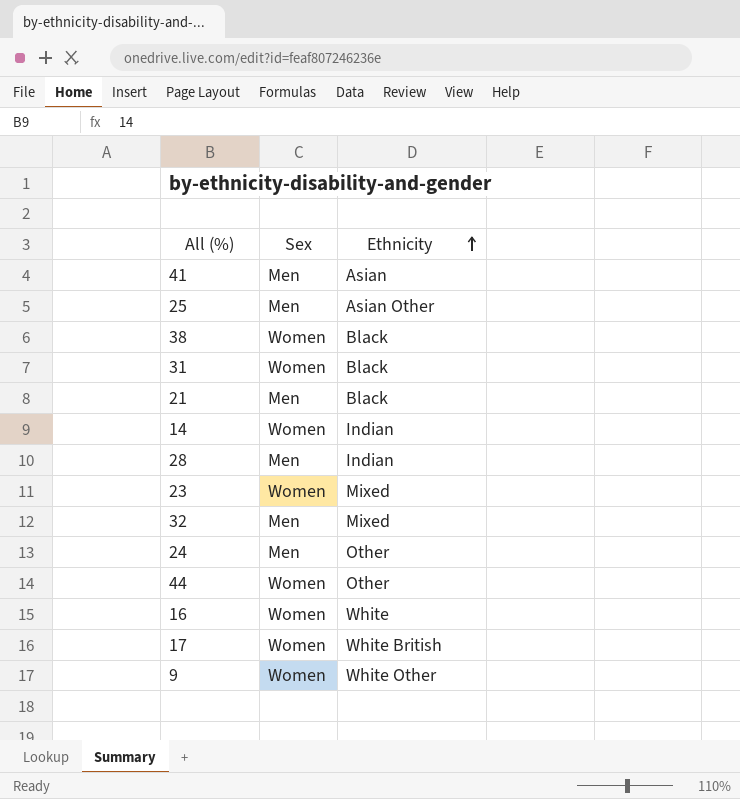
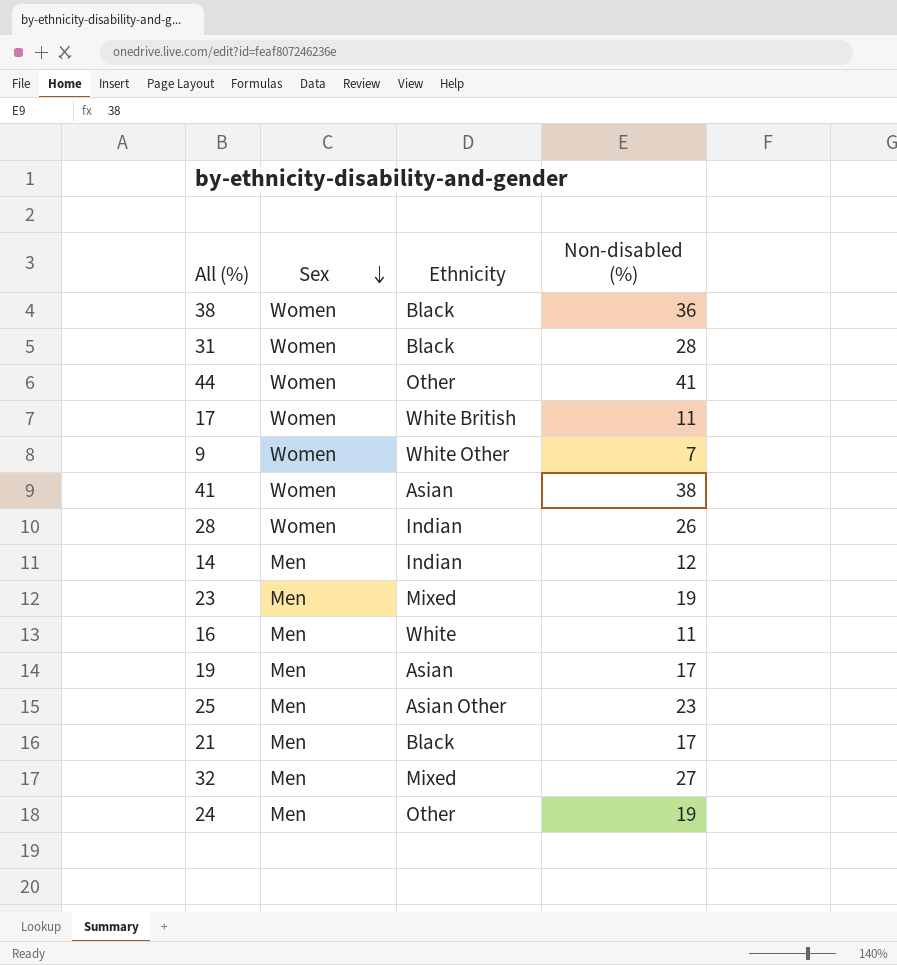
row order: Ethnicity ascending -> Sex descending
column Non-disabled (%) | position: none -> 4
41 | Sex: Men -> Women
28 | Sex: Men -> Women
14 | Sex: Women -> Men
23 | Sex: Women -> Men
16 | Sex: Women -> Men
row 19: none -> Men | Asian | 17

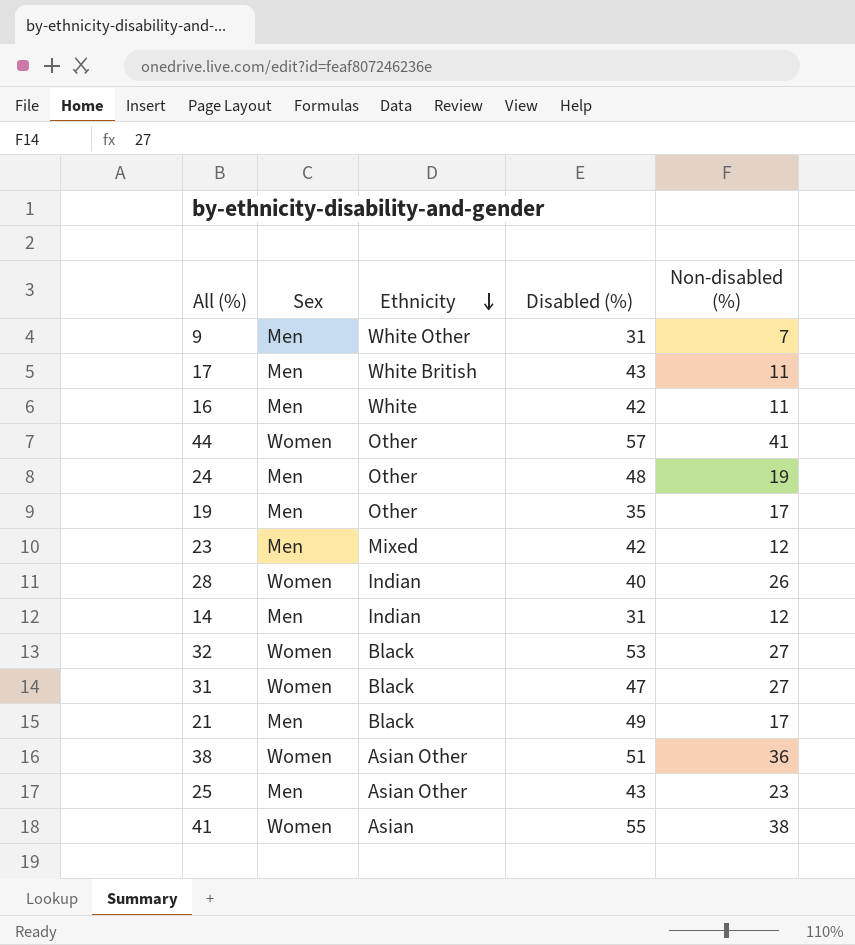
row order: Sex descending -> Ethnicity descending
column Disabled (%) | position: none -> 4
9 | Sex: Women -> Men
17 | Sex: Women -> Men
19 | Ethnicity: Asian -> Other
23 | Non-disabled (%): 19 -> 12
32 | Sex: Men -> Women
32 | Ethnicity: Mixed -> Black
31 | Non-disabled (%): 28 -> 27
38 | Ethnicity: Black -> Asian Other

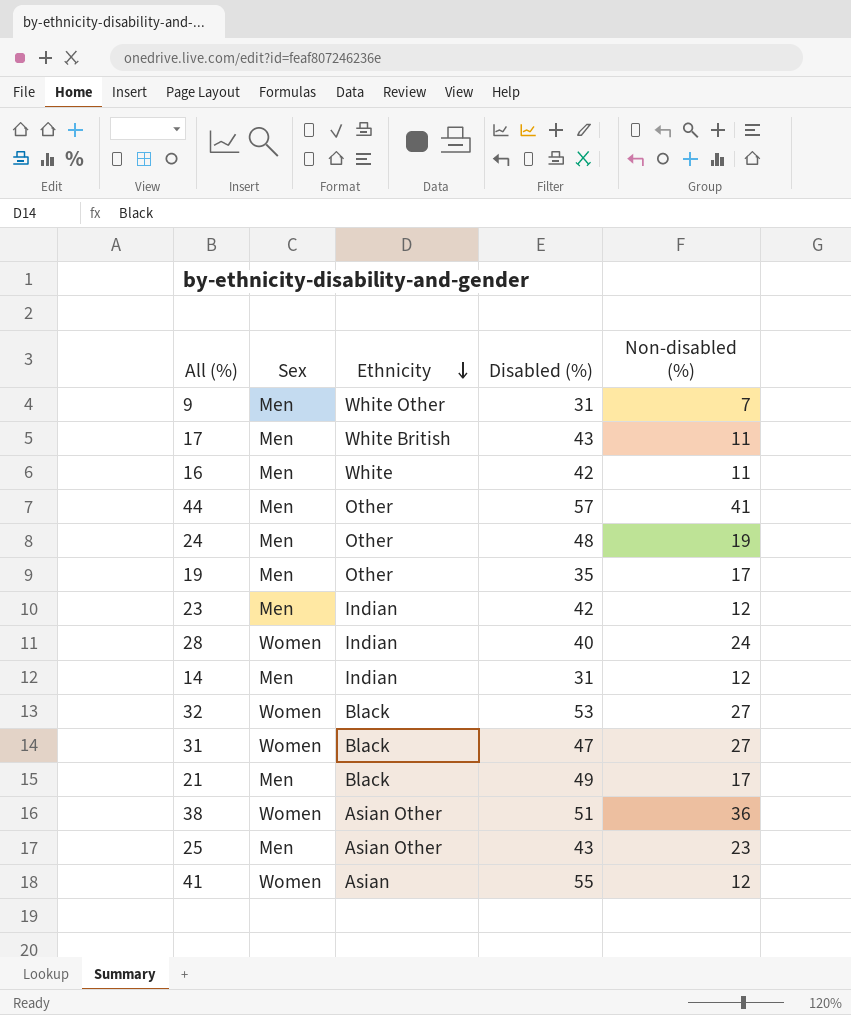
44 | Sex: Women -> Men
23 | Ethnicity: Mixed -> Indian
28 | Non-disabled (%): 26 -> 24
41 | Non-disabled (%): 38 -> 12

